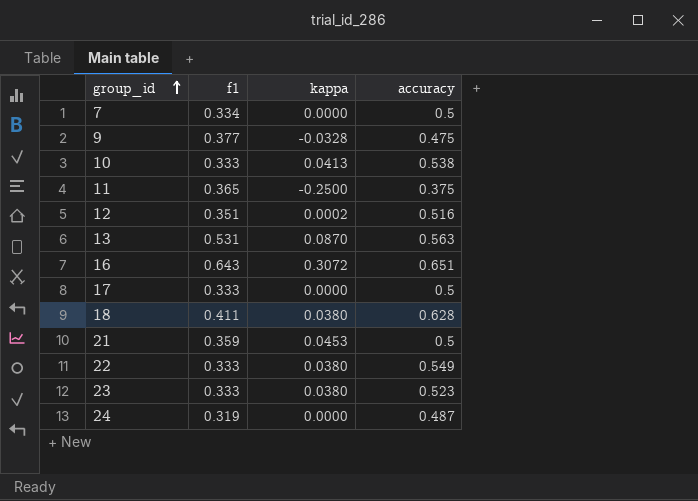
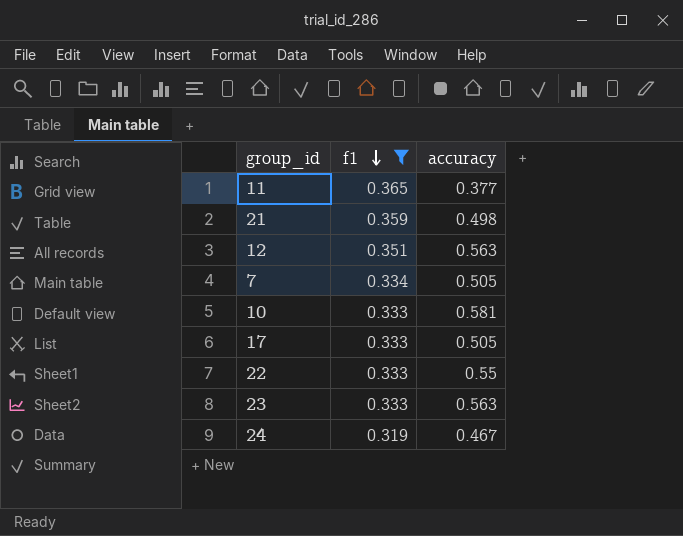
filter: none -> f1 <= 0.365
row order: group_id ascending -> f1 descending
column kappa | position: 3 -> none
11 | accuracy: 0.375 -> 0.377
21 | accuracy: 0.5 -> 0.498
12 | accuracy: 0.516 -> 0.563
7 | accuracy: 0.5 -> 0.505
10 | accuracy: 0.538 -> 0.581
17 | accuracy: 0.5 -> 0.505
22 | accuracy: 0.549 -> 0.55
23 | accuracy: 0.523 -> 0.563
24 | accuracy: 0.487 -> 0.467

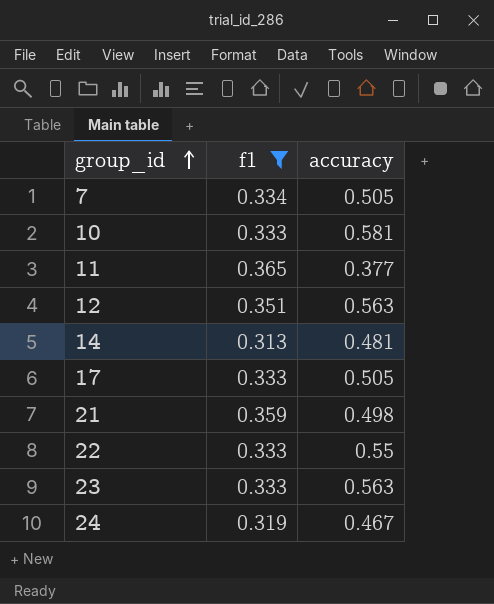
row order: f1 descending -> group_id ascending
row 14: none -> 0.313 | 0.481

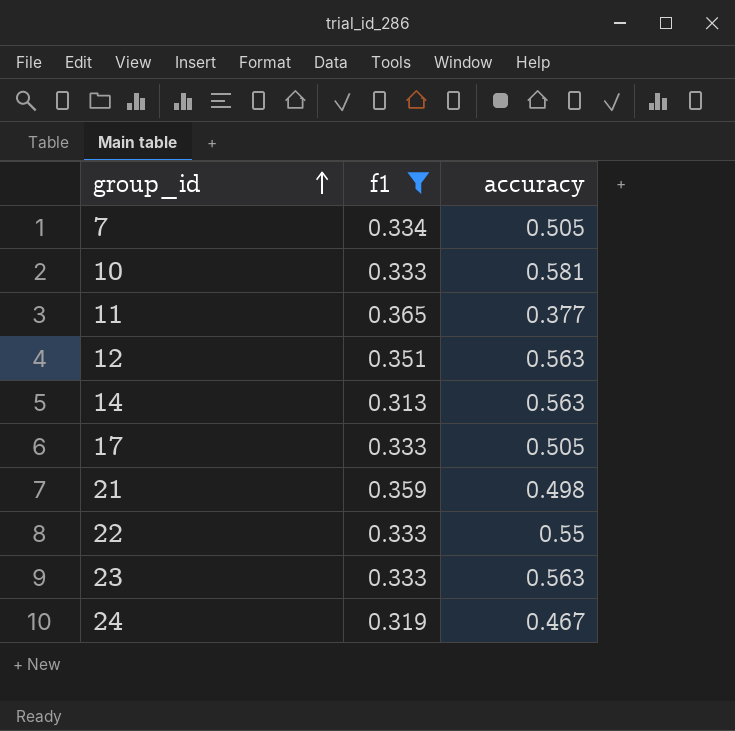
14 | accuracy: 0.481 -> 0.563

